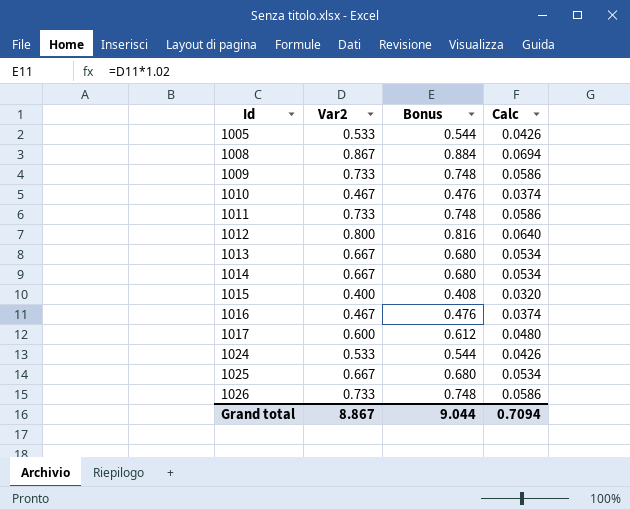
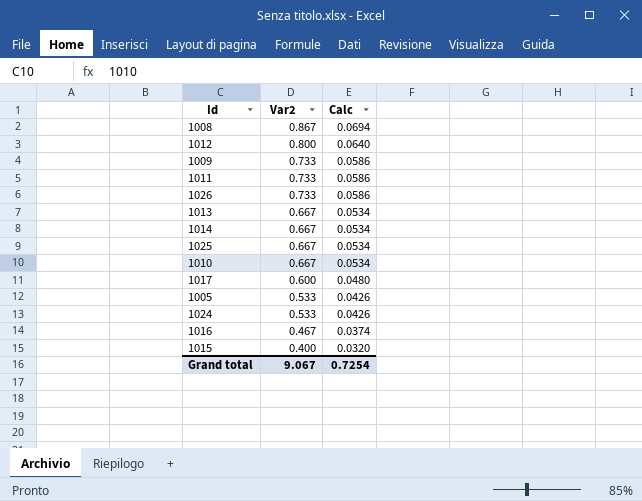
row order: Id ascending -> Var2 descending
column Bonus | formula: [Var2] * 1.02 -> none
1010 | Var2: 0.467 -> 0.667
1010 | Calc: 0.0374 -> 0.0534
Grand total | Var2: 8.867 -> 9.067
Grand total | Calc: 0.7094 -> 0.7254

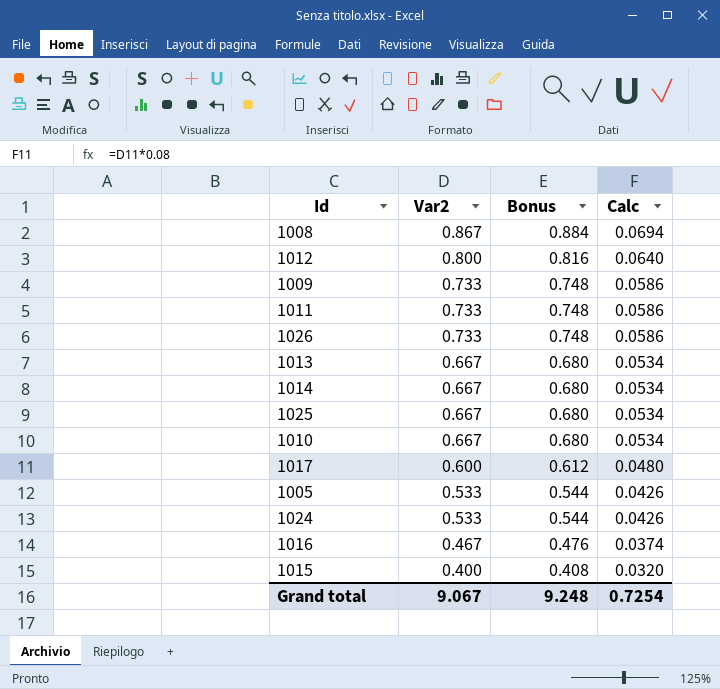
column Bonus | formula: none -> [Var2] * 1.02

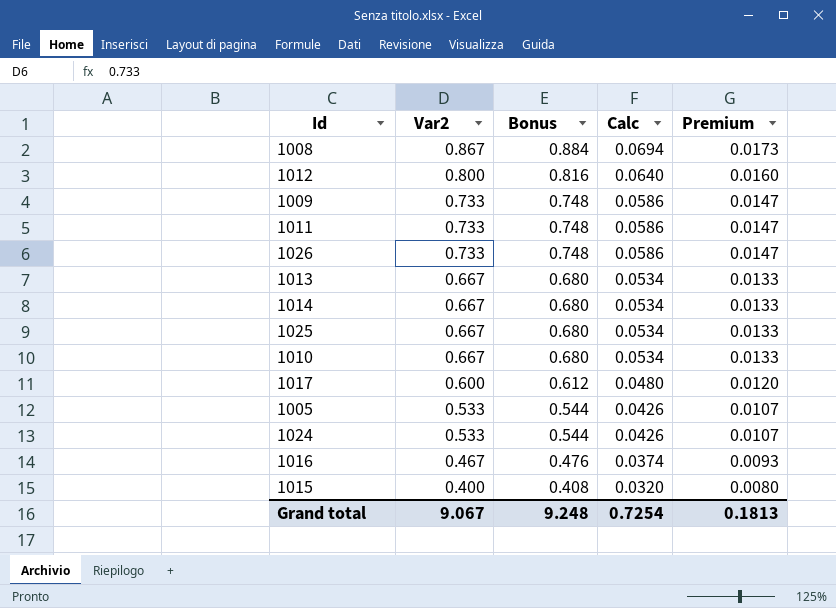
column Premium | formula: none -> [Var2] * 0.02

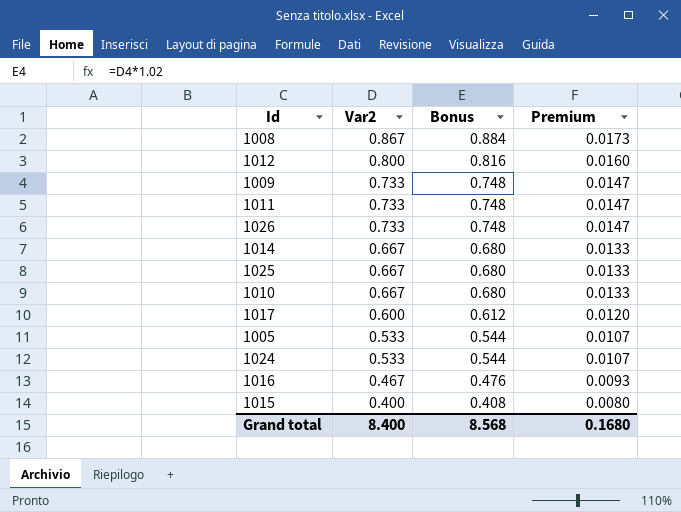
column Calc | formula: [Var2] * 0.08 -> none
row 1013: 0.667 | 0.680 | 0.0534 | 0.0133 -> none
Grand total | Var2: 9.067 -> 8.400
Grand total | Bonus: 9.248 -> 8.568
Grand total | Premium: 0.1813 -> 0.1680

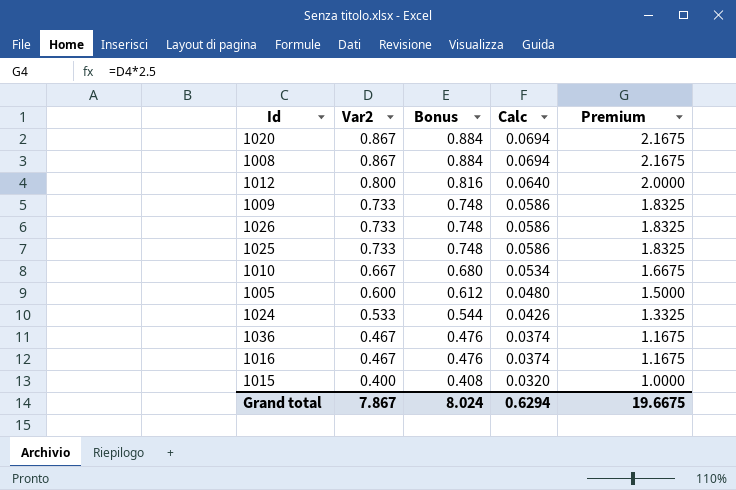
column Calc | formula: none -> [Var2] * 0.08
column Premium | formula: [Var2] * 0.02 -> [Var2] * 2.5
row 1011: 0.733 | 0.748 | 0.0147 -> none
row 1014: 0.667 | 0.680 | 0.0133 -> none
row 1017: 0.600 | 0.612 | 0.0120 -> none
row 1020: none -> 0.867 | 0.884 | 0.0694 | 2.1675
1025 | Var2: 0.667 -> 0.733
1025 | Bonus: 0.680 -> 0.748
1005 | Var2: 0.533 -> 0.600
1005 | Bonus: 0.544 -> 0.612
row 1036: none -> 0.467 | 0.476 | 0.0374 | 1.1675
Grand total | Var2: 8.400 -> 7.867
Grand total | Bonus: 8.568 -> 8.024
Grand total | Premium: 0.1680 -> 19.6675

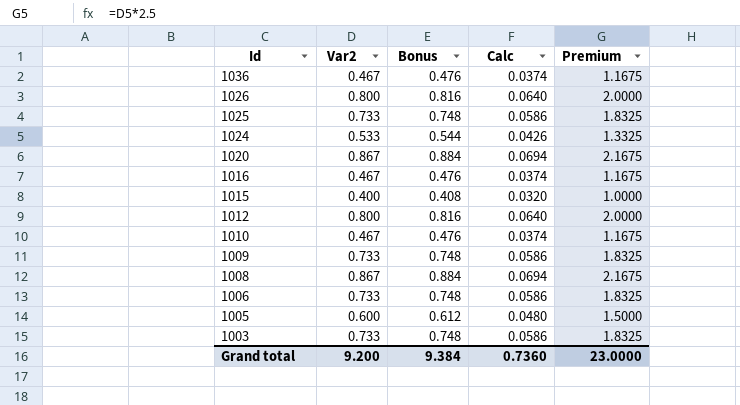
row order: Var2 descending -> Id descending
1026 | Var2: 0.733 -> 0.800
1026 | Bonus: 0.748 -> 0.816
1026 | Calc: 0.0586 -> 0.0640
1026 | Premium: 1.8325 -> 2.0000
1010 | Var2: 0.667 -> 0.467
1010 | Bonus: 0.680 -> 0.476
1010 | Calc: 0.0534 -> 0.0374
1010 | Premium: 1.6675 -> 1.1675
row 1006: none -> 0.733 | 0.748 | 0.0586 | 1.8325
row 1003: none -> 0.733 | 0.748 | 0.0586 | 1.8325
Grand total | Var2: 7.867 -> 9.200
Grand total | Bonus: 8.024 -> 9.384
Grand total | Calc: 0.6294 -> 0.7360
Grand total | Premium: 19.6675 -> 23.0000

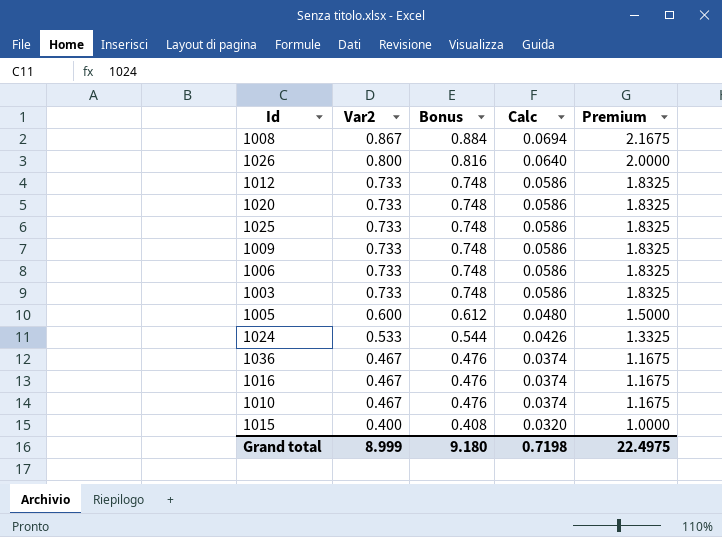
row order: Id descending -> Var2 descending
1012 | Var2: 0.800 -> 0.733
1012 | Bonus: 0.816 -> 0.748
1012 | Calc: 0.0640 -> 0.0586
1012 | Premium: 2.0000 -> 1.8325
1020 | Var2: 0.867 -> 0.733
1020 | Bonus: 0.884 -> 0.748
1020 | Calc: 0.0694 -> 0.0586
1020 | Premium: 2.1675 -> 1.8325
Grand total | Var2: 9.200 -> 8.999
Grand total | Bonus: 9.384 -> 9.180
Grand total | Calc: 0.7360 -> 0.7198
Grand total | Premium: 23.0000 -> 22.4975

